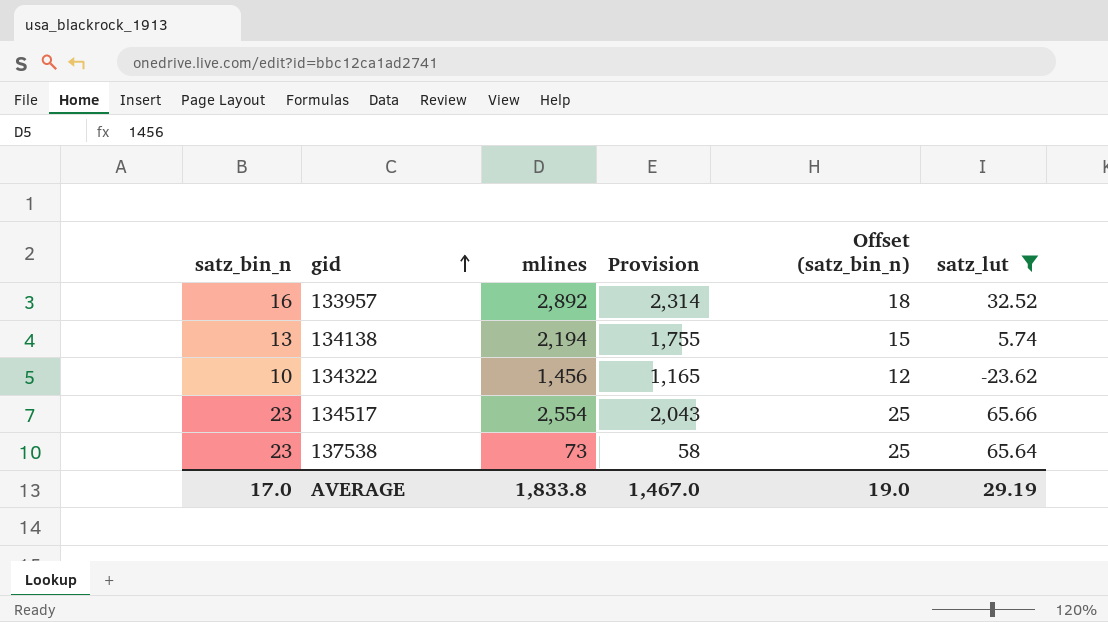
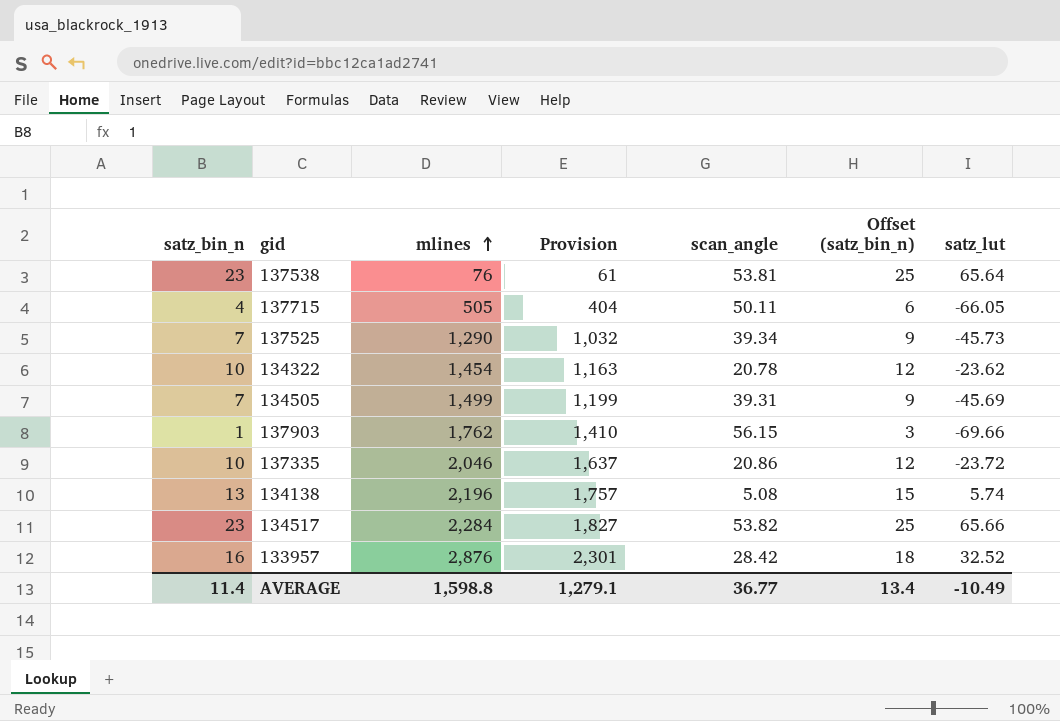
filter: satz_lut >= -23.62 -> none
row order: gid ascending -> mlines ascending
column scan_angle | position: none -> 5
137538 | mlines: 73 -> 76
137538 | Provision: 58 -> 61
134322 | mlines: 1,456 -> 1,454
134322 | Provision: 1,165 -> 1,163
134138 | mlines: 2,194 -> 2,196
134138 | Provision: 1,755 -> 1,757
134517 | mlines: 2,554 -> 2,284
134517 | Provision: 2,043 -> 1,827
133957 | mlines: 2,892 -> 2,876
133957 | Provision: 2,314 -> 2,301
AVERAGE | satz_bin_n: 17.0 -> 11.4
AVERAGE | mlines: 1,833.8 -> 1,598.8
AVERAGE | Provision: 1,467.0 -> 1,279.1
AVERAGE | Offset (satz_bin_n): 19.0 -> 13.4
AVERAGE | satz_lut: 29.19 -> -10.49

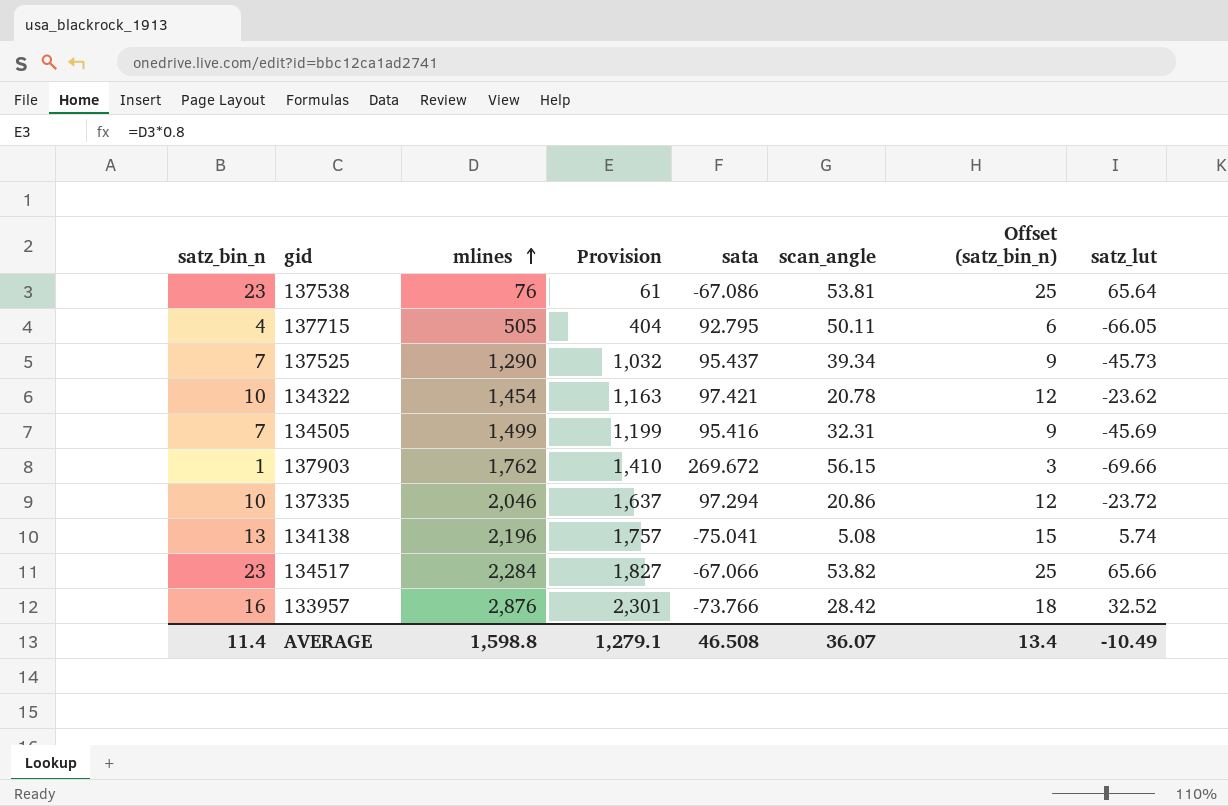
column sata | position: none -> 5
134505 | scan_angle: 39.31 -> 32.31
AVERAGE | scan_angle: 36.77 -> 36.07

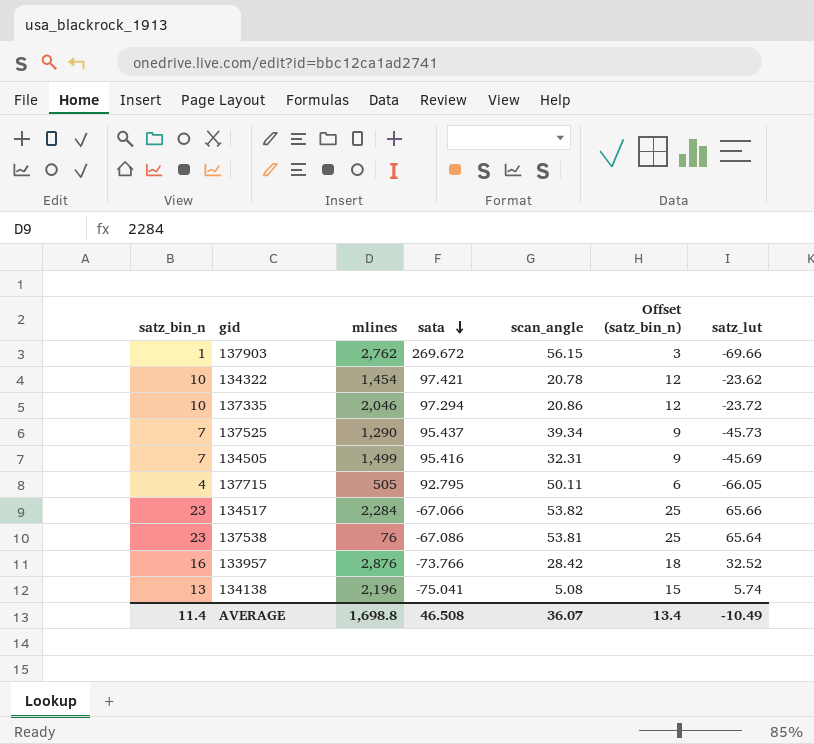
row order: mlines ascending -> sata descending
column Provision | formula: [mlines] * 0.8 -> none
137903 | mlines: 1,762 -> 2,762
AVERAGE | mlines: 1,598.8 -> 1,698.8

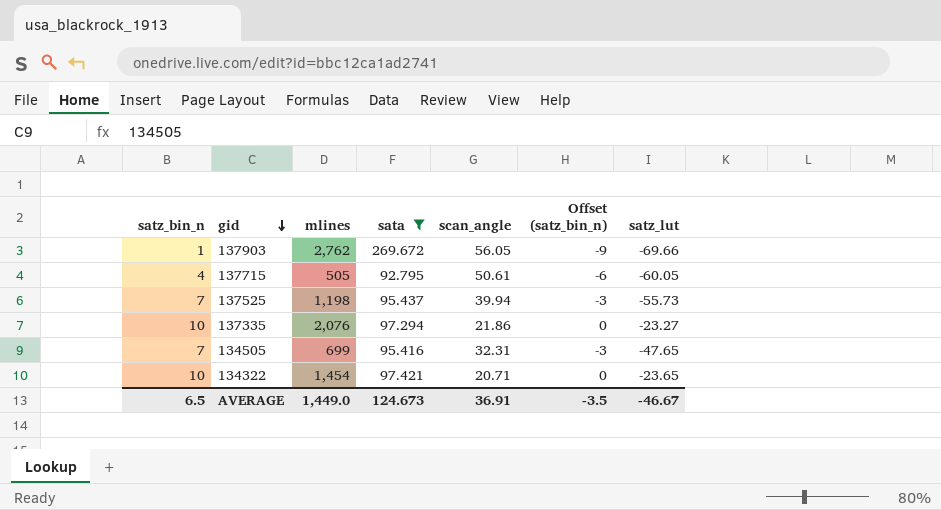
filter: none -> sata >= 92.795
row order: sata descending -> gid descending
column Offset (satz_bin_n) | formula: [satz_bin_n] + 2 -> [satz_bin_n] - 10
137903 | scan_angle: 56.15 -> 56.05
137715 | scan_angle: 50.11 -> 50.61
137715 | satz_lut: -66.05 -> -60.05
137525 | mlines: 1,290 -> 1,198
137525 | scan_angle: 39.34 -> 39.94
137525 | satz_lut: -45.73 -> -55.73
137335 | mlines: 2,046 -> 2,076
137335 | scan_angle: 20.86 -> 21.86
137335 | satz_lut: -23.72 -> -23.27
134505 | mlines: 1,499 -> 699
134505 | satz_lut: -45.69 -> -47.65
134322 | scan_angle: 20.78 -> 20.71
134322 | satz_lut: -23.62 -> -23.65
AVERAGE | satz_bin_n: 11.4 -> 6.5
AVERAGE | mlines: 1,698.8 -> 1,449.0
AVERAGE | sata: 46.508 -> 124.673
AVERAGE | scan_angle: 36.07 -> 36.91
AVERAGE | Offset (satz_bin_n): 13.4 -> -3.5
AVERAGE | satz_lut: -10.49 -> -46.67

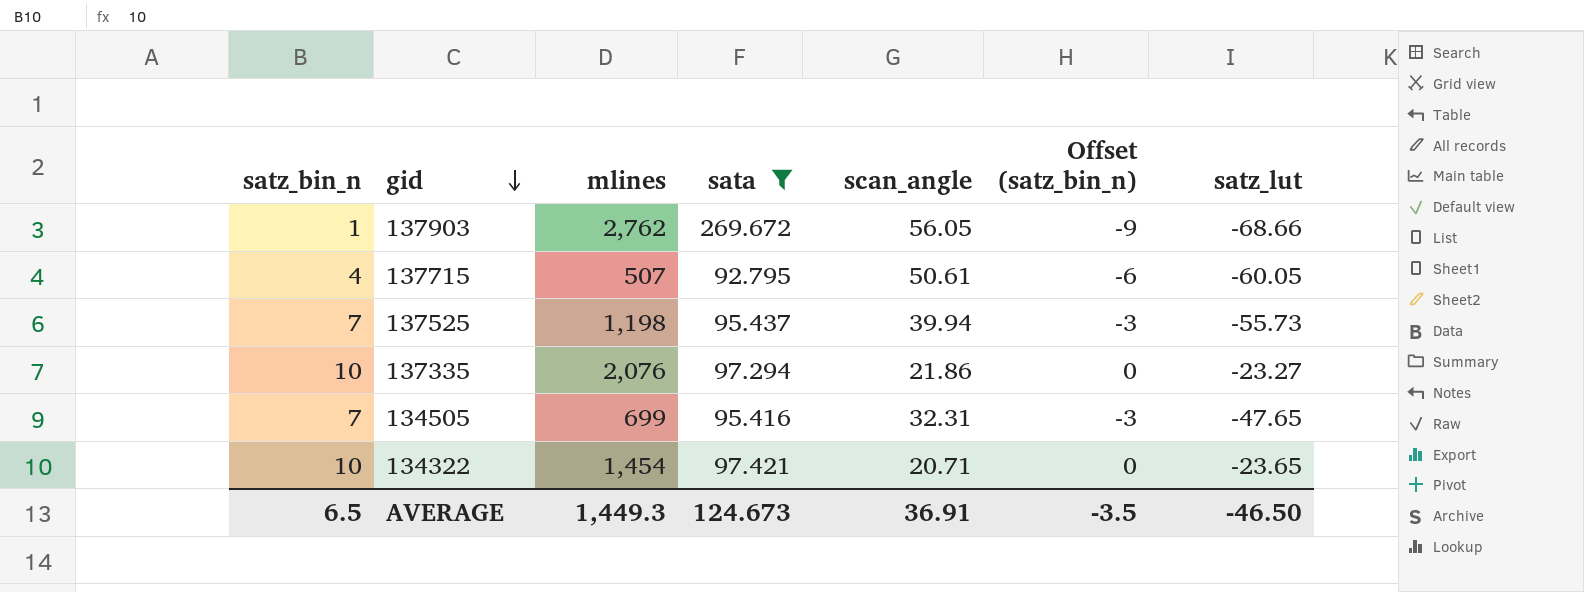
137903 | satz_lut: -69.66 -> -68.66
137715 | mlines: 505 -> 507
AVERAGE | mlines: 1,449.0 -> 1,449.3
AVERAGE | satz_lut: -46.67 -> -46.50

